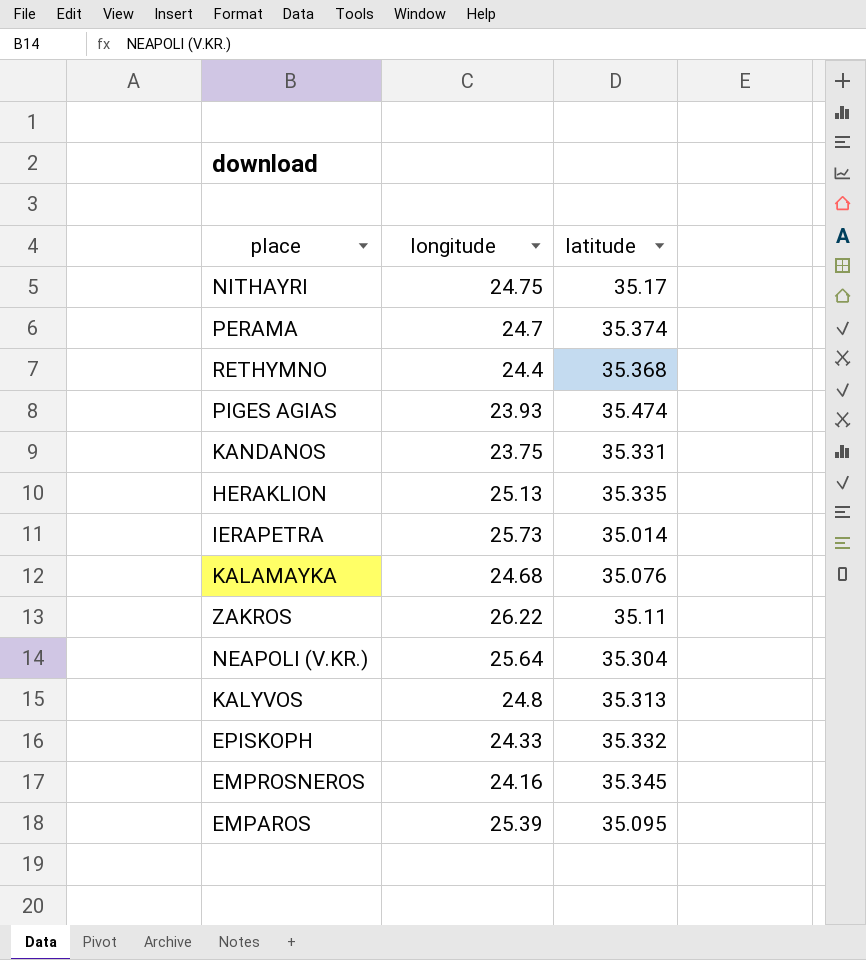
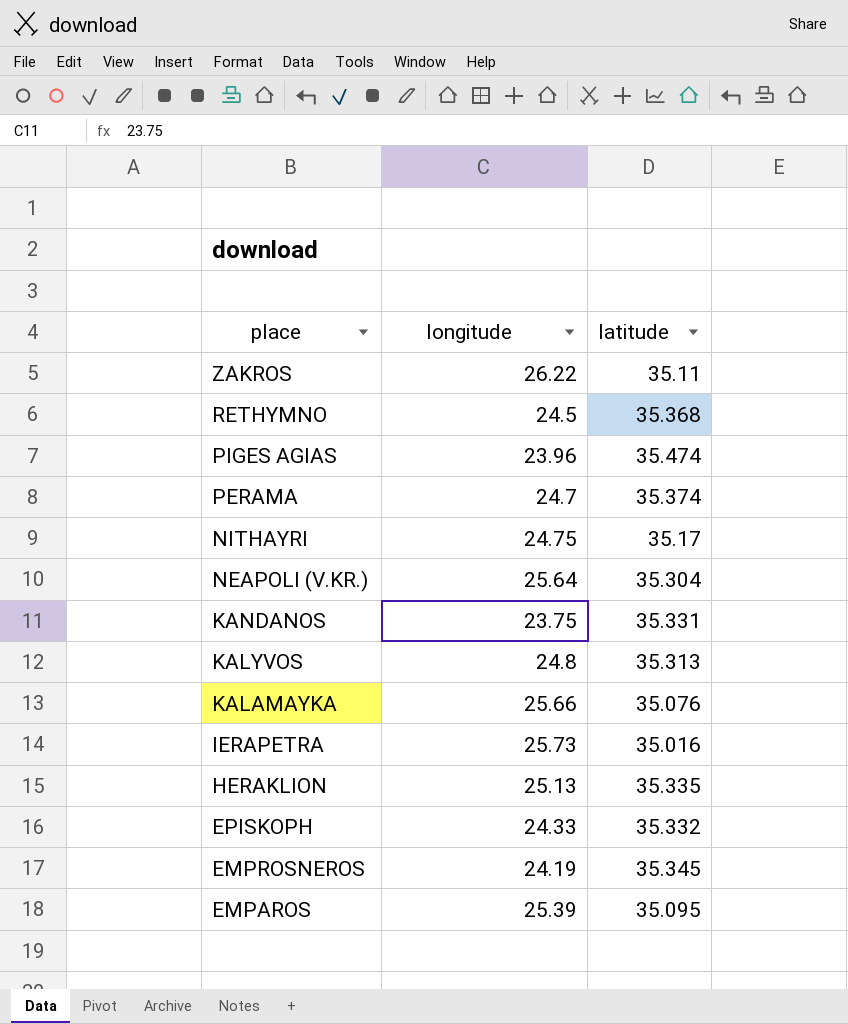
row order: none -> place descending
RETHYMNO | longitude: 24.4 -> 24.5
PIGES AGIAS | longitude: 23.93 -> 23.96
KALAMAYKA | longitude: 24.68 -> 25.66
IERAPETRA | latitude: 35.014 -> 35.016
EMPROSNEROS | longitude: 24.16 -> 24.19

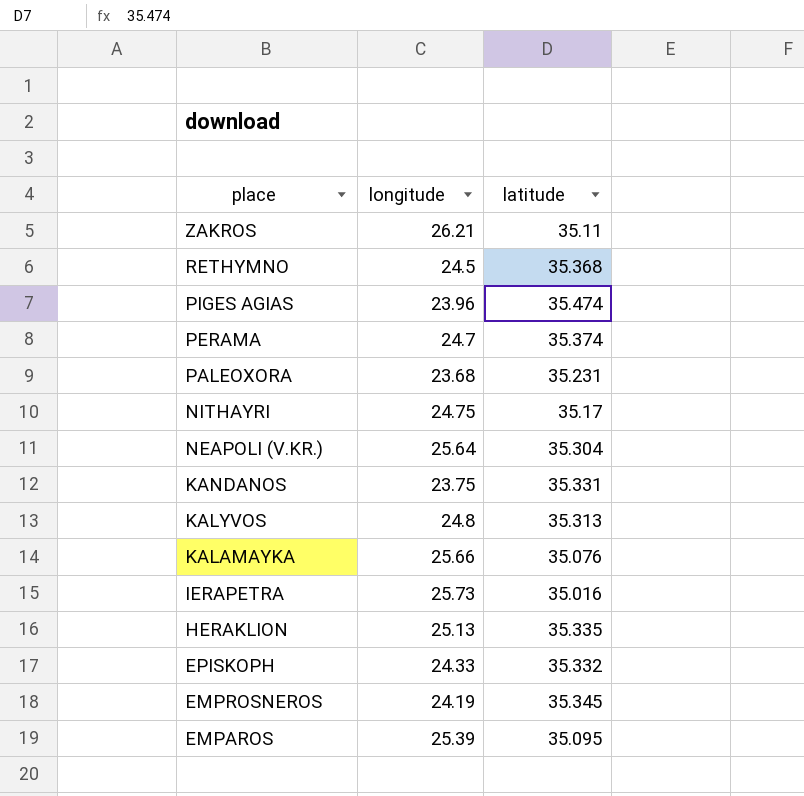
ZAKROS | longitude: 26.22 -> 26.21
row PALEOXORA: none -> 23.68 | 35.231

